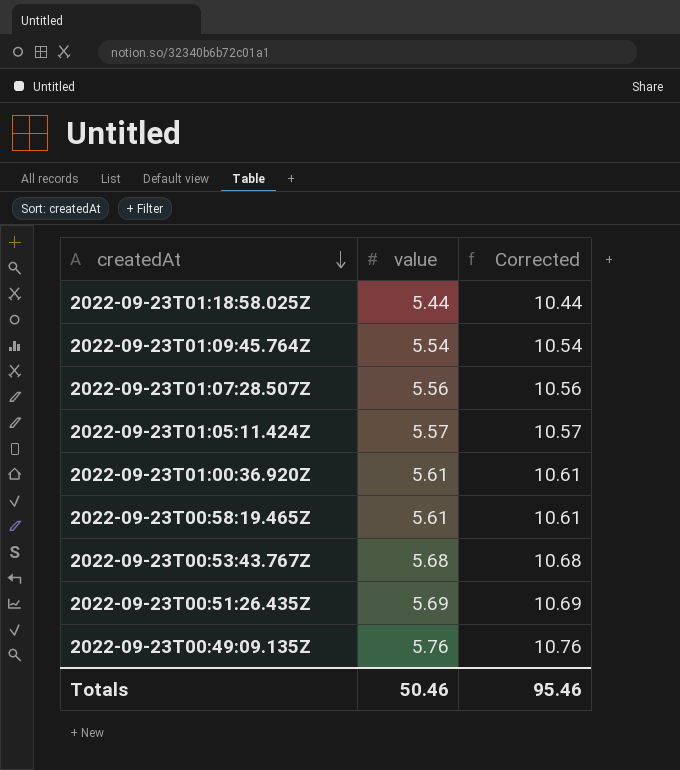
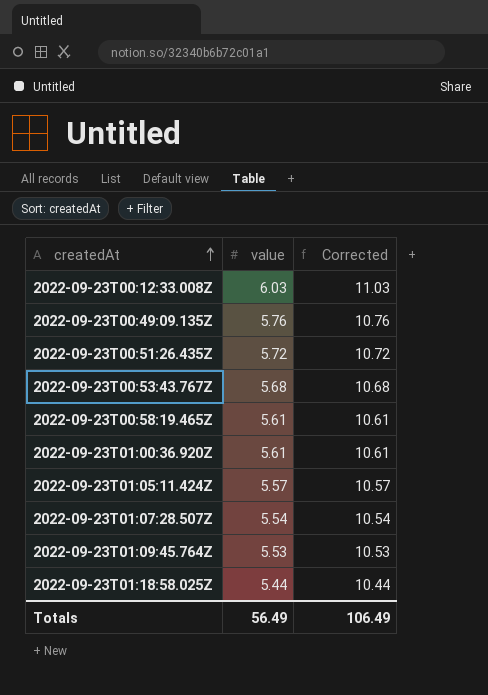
row order: createdAt descending -> createdAt ascending
row 2022-09-23T00:12:33.008Z: none -> 6.03 | 11.03
2022-09-23T00:51:26.435Z | value: 5.69 -> 5.72
2022-09-23T00:51:26.435Z | Corrected: 10.69 -> 10.72
2022-09-23T01:07:28.507Z | value: 5.56 -> 5.54
2022-09-23T01:07:28.507Z | Corrected: 10.56 -> 10.54
2022-09-23T01:09:45.764Z | value: 5.54 -> 5.53
2022-09-23T01:09:45.764Z | Corrected: 10.54 -> 10.53
Totals | value: 50.46 -> 56.49
Totals | Corrected: 95.46 -> 106.49

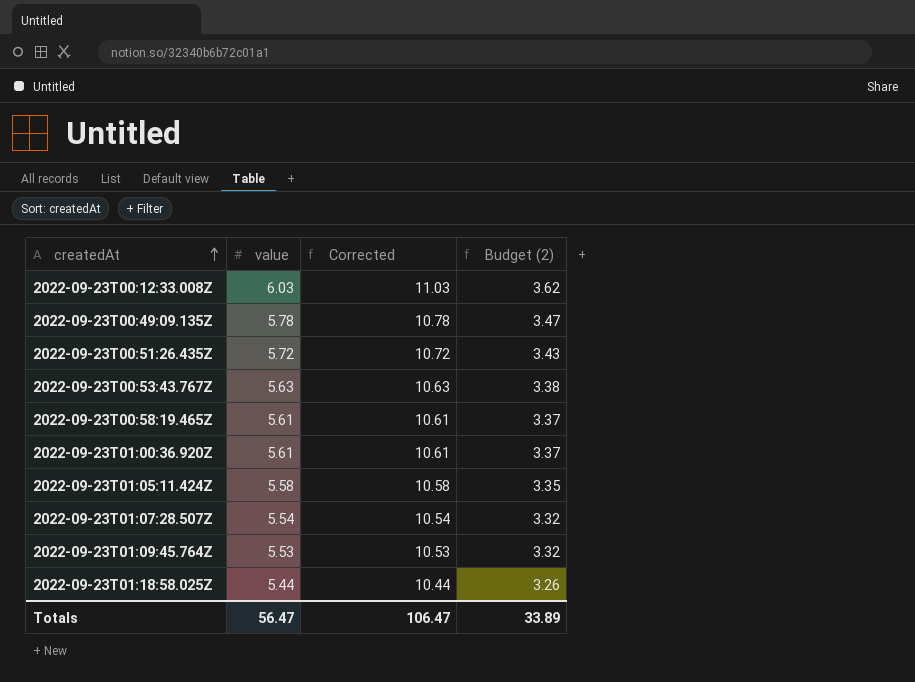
column Budget (2) | formula: none -> [value] * 0.6
2022-09-23T00:49:09.135Z | value: 5.76 -> 5.78
2022-09-23T00:49:09.135Z | Corrected: 10.76 -> 10.78
2022-09-23T00:53:43.767Z | value: 5.68 -> 5.63
2022-09-23T00:53:43.767Z | Corrected: 10.68 -> 10.63
2022-09-23T01:05:11.424Z | value: 5.57 -> 5.58
2022-09-23T01:05:11.424Z | Corrected: 10.57 -> 10.58
Totals | value: 56.49 -> 56.47
Totals | Corrected: 106.49 -> 106.47

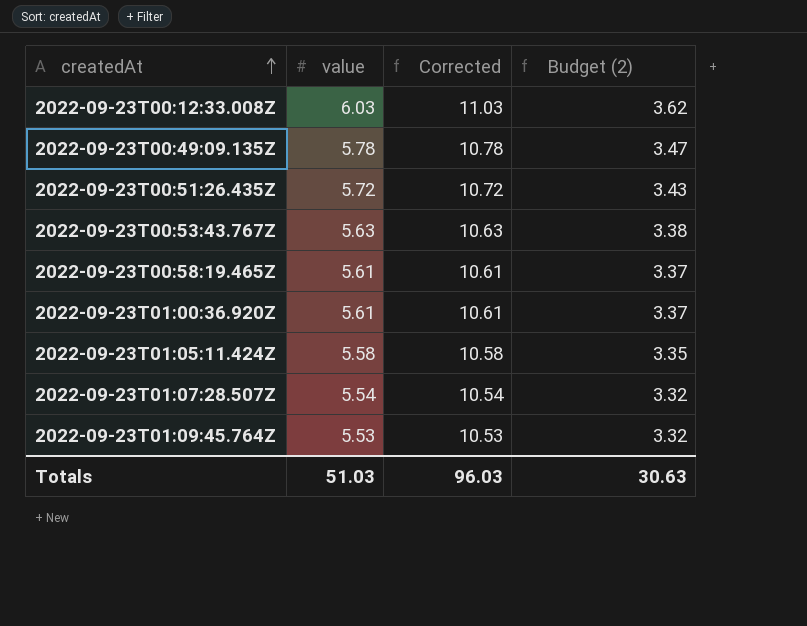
row 2022-09-23T01:18:58.025Z: 5.44 | 10.44 | 3.26 -> none
Totals | value: 56.47 -> 51.03
Totals | Corrected: 106.47 -> 96.03
Totals | Budget (2): 33.89 -> 30.63

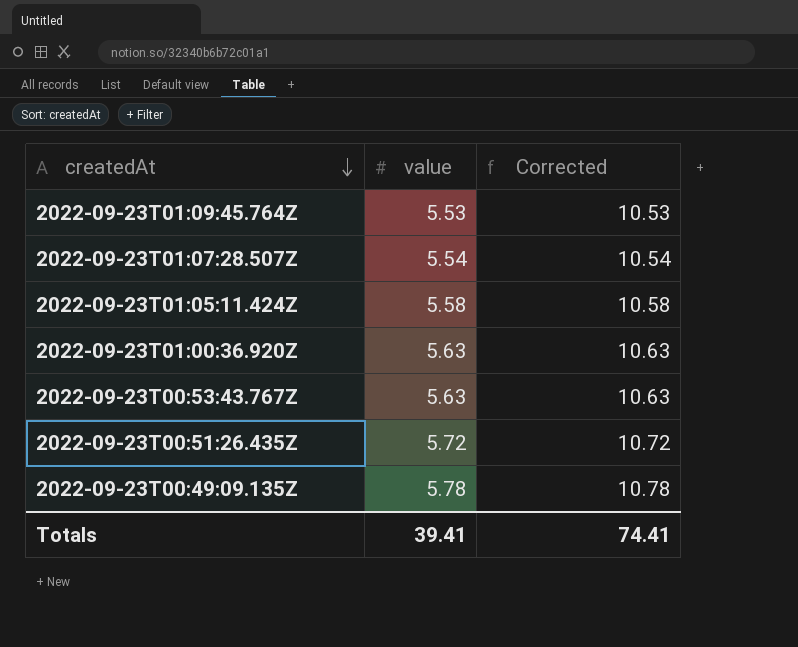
row order: createdAt ascending -> createdAt descending
column Budget (2) | formula: [value] * 0.6 -> none
row 2022-09-23T00:12:33.008Z: 6.03 | 11.03 | 3.62 -> none
row 2022-09-23T00:58:19.465Z: 5.61 | 10.61 | 3.37 -> none
2022-09-23T01:00:36.920Z | value: 5.61 -> 5.63
2022-09-23T01:00:36.920Z | Corrected: 10.61 -> 10.63
Totals | value: 51.03 -> 39.41
Totals | Corrected: 96.03 -> 74.41

